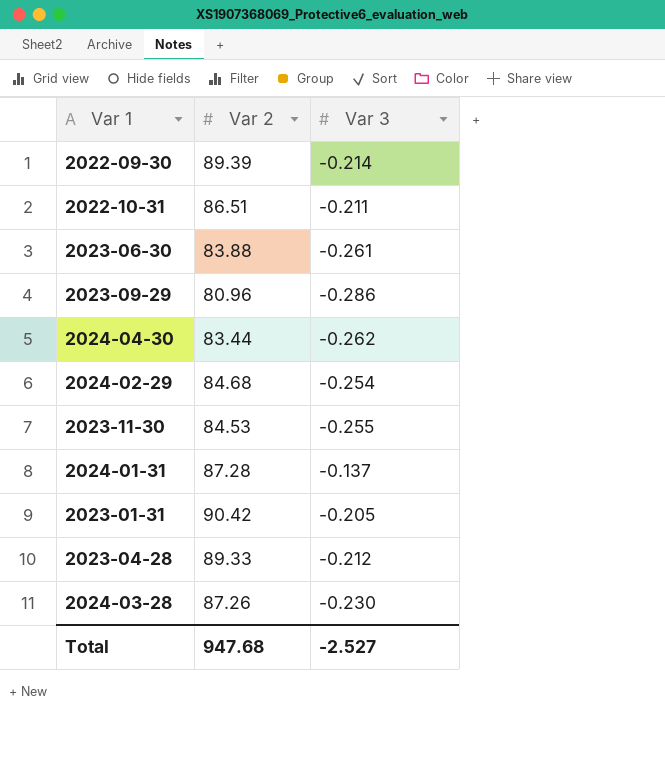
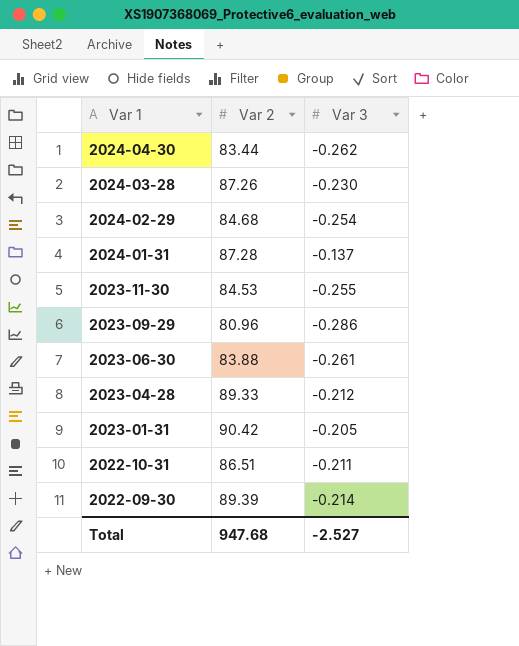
row order: none -> Var 1 descending

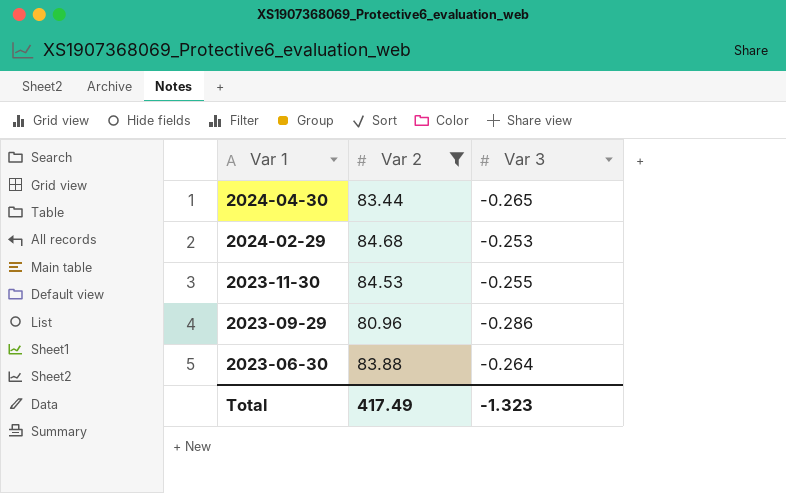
filter: none -> Var 2 <= 84.68
2024-04-30 | Var 3: -0.262 -> -0.265
2024-02-29 | Var 3: -0.254 -> -0.253
2023-06-30 | Var 3: -0.261 -> -0.264
Total | Var 2: 947.68 -> 417.49
Total | Var 3: -2.527 -> -1.323

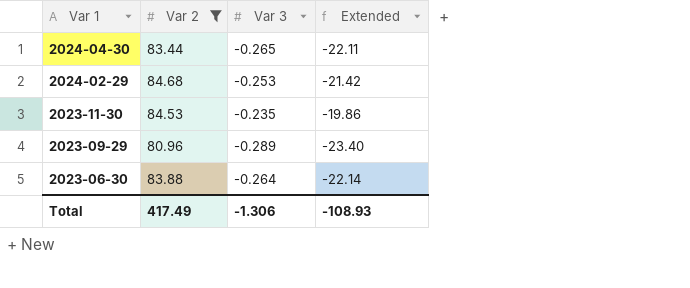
column Extended | formula: none -> [Var 2] * [Var 3]
2023-11-30 | Var 3: -0.255 -> -0.235
2023-09-29 | Var 3: -0.286 -> -0.289
Total | Var 3: -1.323 -> -1.306

